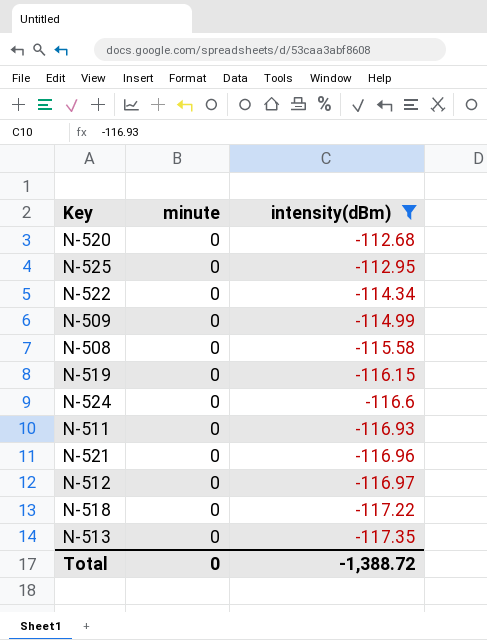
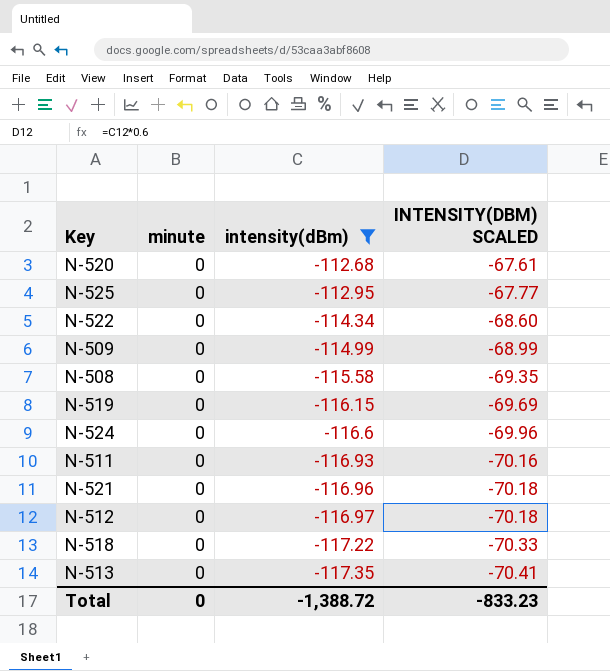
column INTENSITY(DBM) SCALED | formula: none -> [intensity(dBm)] * 0.6

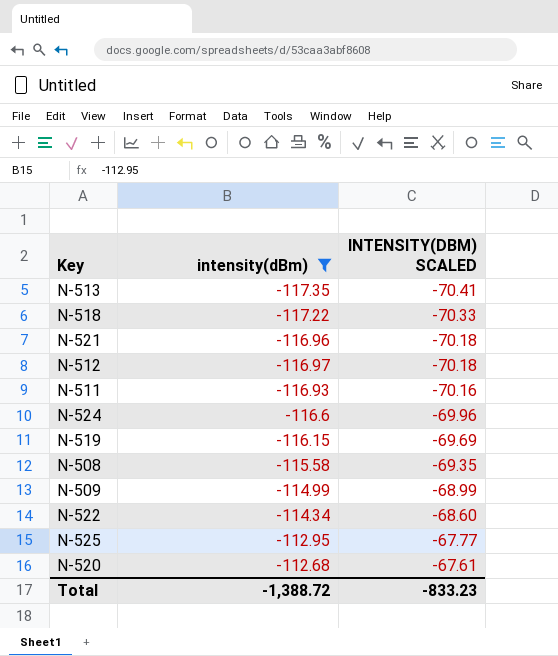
row order: intensity(dBm) descending -> INTENSITY(DBM) SCALED ascending
column minute | position: 2 -> none

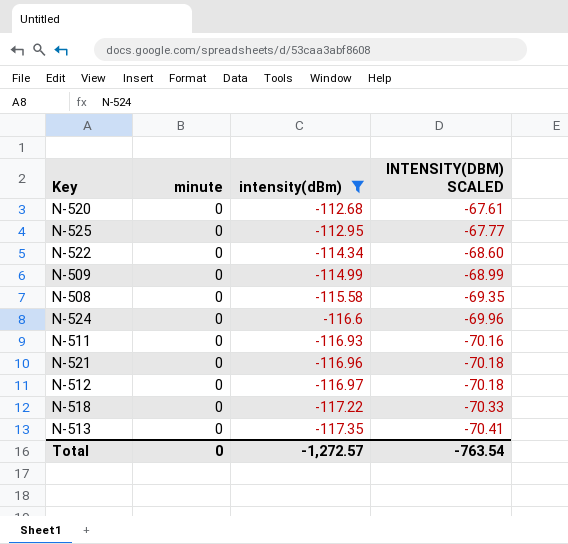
row order: INTENSITY(DBM) SCALED ascending -> intensity(dBm) descending
column minute | position: none -> 2
row N-519: -116.15 | -69.69 -> none
Total | intensity(dBm): -1,388.72 -> -1,272.57
Total | INTENSITY(DBM) SCALED: -833.23 -> -763.54

